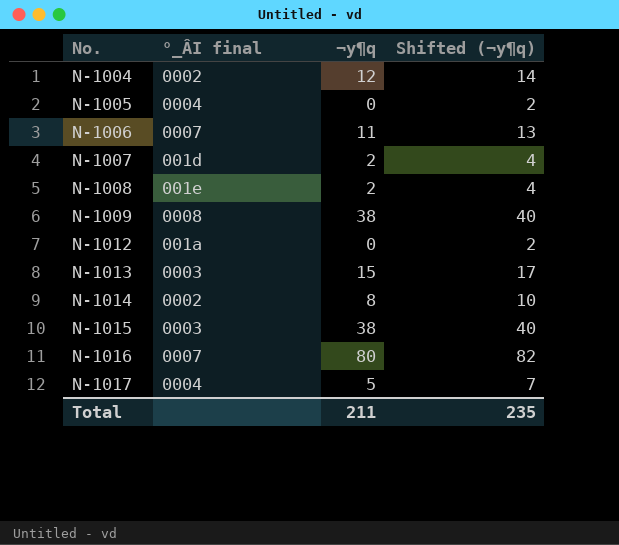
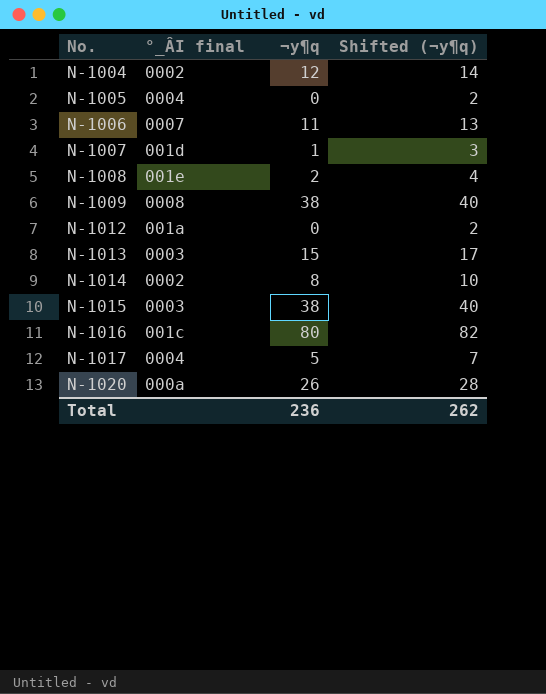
N-1007 | ¬y¶q: 2 -> 1
N-1007 | Shifted (¬y¶q): 4 -> 3
N-1016 | °_ÂI final: 0007 -> 001c
row N-1020: none -> 000a | 26 | 28
Total | ¬y¶q: 211 -> 236
Total | Shifted (¬y¶q): 235 -> 262

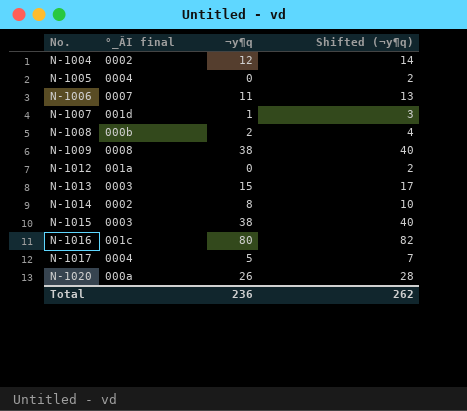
N-1008 | °_ÂI final: 001e -> 000b

